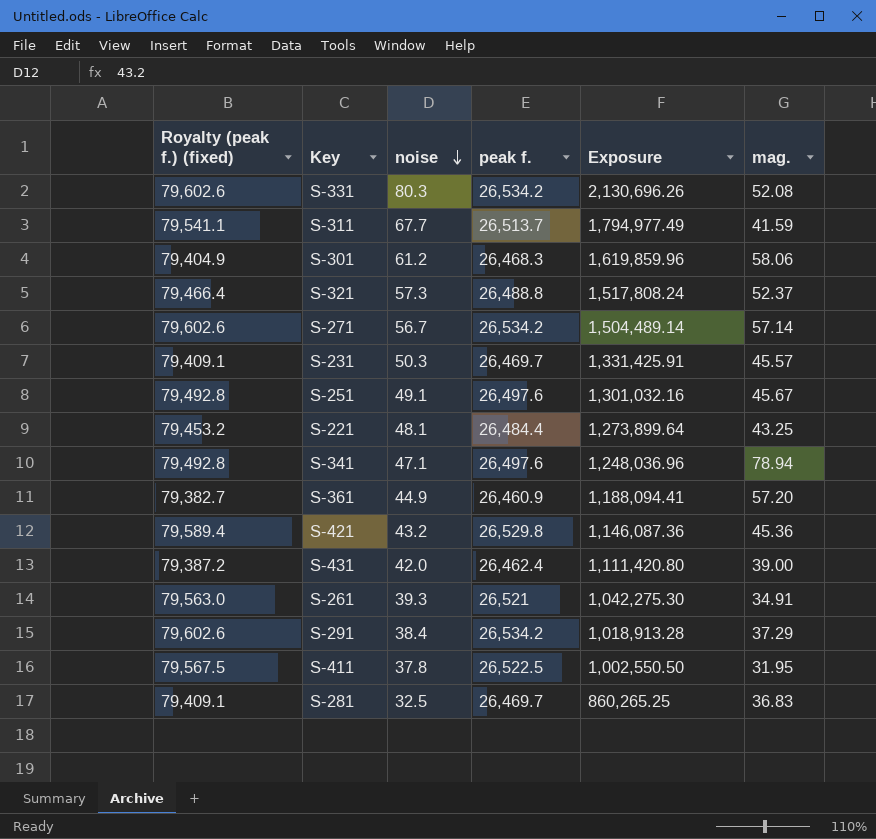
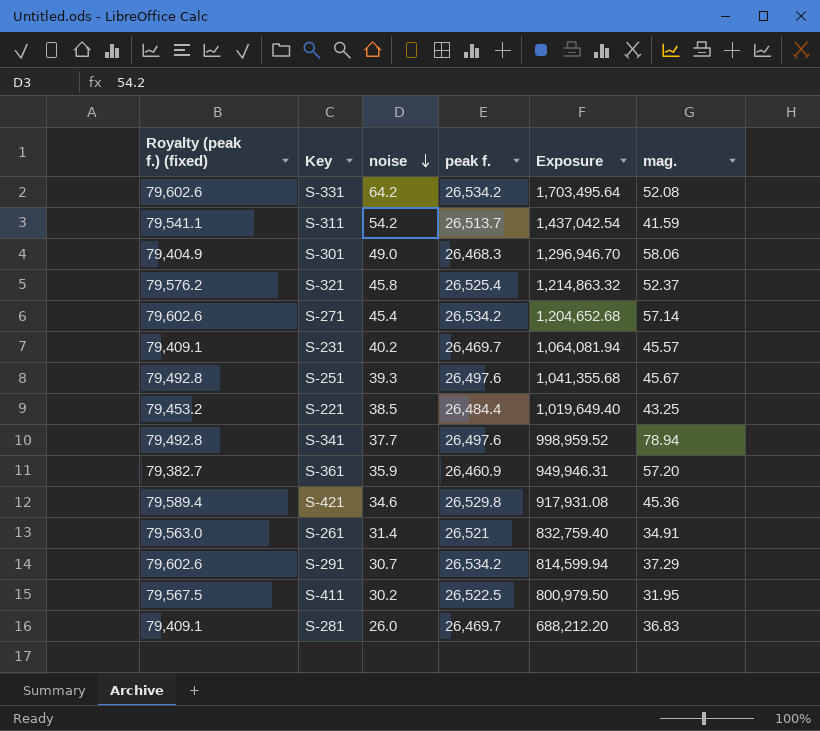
row S-431: 79,387.2 | 42.0 | 26,462.4 | 1,111,420.80 | 39.00 -> none
S-331 | noise: 80.3 -> 64.2
S-331 | Exposure: 2,130,696.26 -> 1,703,495.64
S-311 | noise: 67.7 -> 54.2
S-311 | Exposure: 1,794,977.49 -> 1,437,042.54
S-301 | noise: 61.2 -> 49.0
S-301 | Exposure: 1,619,859.96 -> 1,296,946.70
S-321 | Royalty (peak f.) (fixed): 79,466.4 -> 79,576.2
S-321 | noise: 57.3 -> 45.8
S-321 | peak f.: 26,488.8 -> 26,525.4
S-321 | Exposure: 1,517,808.24 -> 1,214,863.32
S-271 | noise: 56.7 -> 45.4
S-271 | Exposure: 1,504,489.14 -> 1,204,652.68
S-231 | noise: 50.3 -> 40.2
S-231 | Exposure: 1,331,425.91 -> 1,064,081.94
S-251 | noise: 49.1 -> 39.3
S-251 | Exposure: 1,301,032.16 -> 1,041,355.68
S-221 | noise: 48.1 -> 38.5
S-221 | Exposure: 1,273,899.64 -> 1,019,649.40
S-341 | noise: 47.1 -> 37.7
S-341 | Exposure: 1,248,036.96 -> 998,959.52
S-361 | noise: 44.9 -> 35.9
S-361 | Exposure: 1,188,094.41 -> 949,946.31
S-421 | noise: 43.2 -> 34.6
S-421 | Exposure: 1,146,087.36 -> 917,931.08
S-261 | noise: 39.3 -> 31.4
S-261 | Exposure: 1,042,275.30 -> 832,759.40
S-291 | noise: 38.4 -> 30.7
S-291 | Exposure: 1,018,913.28 -> 814,599.94
S-411 | noise: 37.8 -> 30.2
S-411 | Exposure: 1,002,550.50 -> 800,979.50
S-281 | noise: 32.5 -> 26.0
S-281 | Exposure: 860,265.25 -> 688,212.20

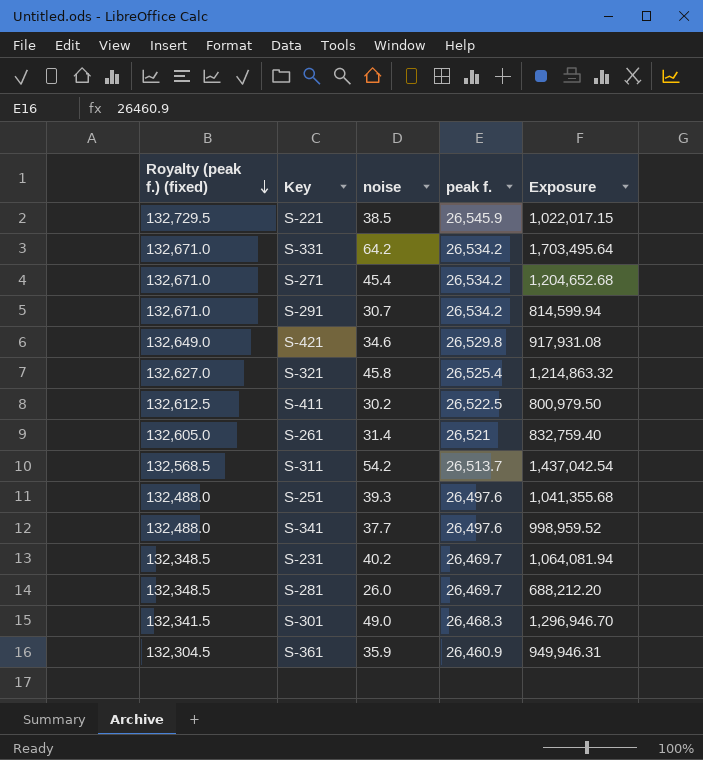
row order: noise descending -> Royalty (peak f.) (fixed) descending
column mag. | position: 6 -> none
column Royalty (peak f.) (fixed) | formula: [peak f.] * 3 -> [peak f.] * 5
S-221 | peak f.: 26,484.4 -> 26,545.9
S-221 | Exposure: 1,019,649.40 -> 1,022,017.15

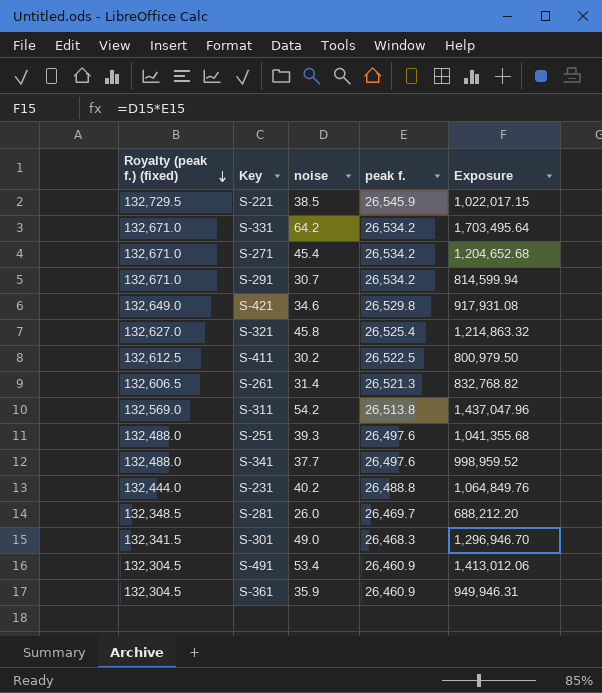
S-261 | Royalty (peak f.) (fixed): 132,605.0 -> 132,606.5
S-261 | peak f.: 26,521 -> 26,521.3
S-261 | Exposure: 832,759.40 -> 832,768.82
S-311 | Royalty (peak f.) (fixed): 132,568.5 -> 132,569.0
S-311 | peak f.: 26,513.7 -> 26,513.8
S-311 | Exposure: 1,437,042.54 -> 1,437,047.96
S-231 | Royalty (peak f.) (fixed): 132,348.5 -> 132,444.0
S-231 | peak f.: 26,469.7 -> 26,488.8
S-231 | Exposure: 1,064,081.94 -> 1,064,849.76
row S-491: none -> 132,304.5 | 53.4 | 26,460.9 | 1,413,012.06

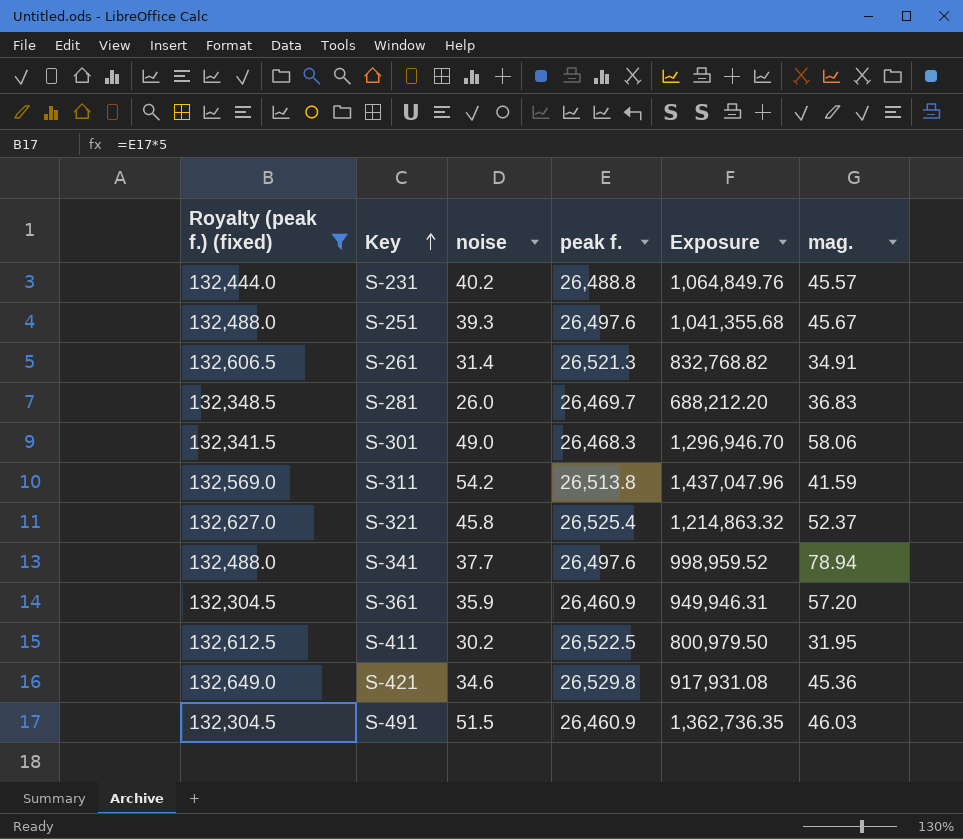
filter: none -> Royalty (peak f.) (fixed) <= 132,649.0
row order: Royalty (peak f.) (fixed) descending -> Key ascending
column mag. | position: none -> 6
S-491 | noise: 53.4 -> 51.5
S-491 | Exposure: 1,413,012.06 -> 1,362,736.35

